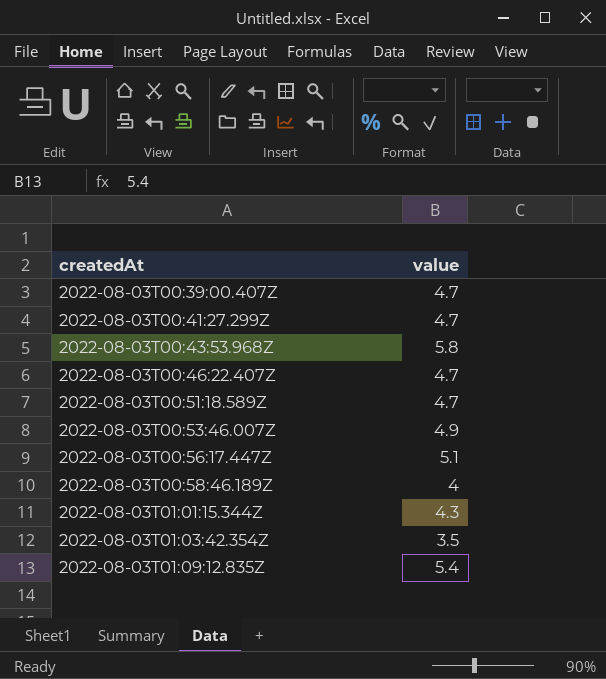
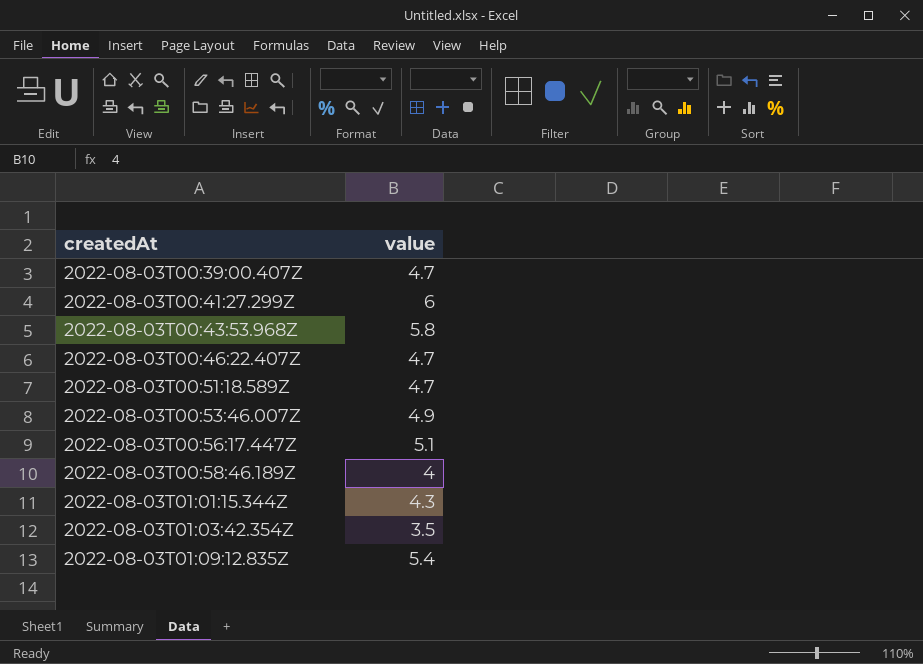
2022-08-03T00:41:27.299Z | value: 4.7 -> 6

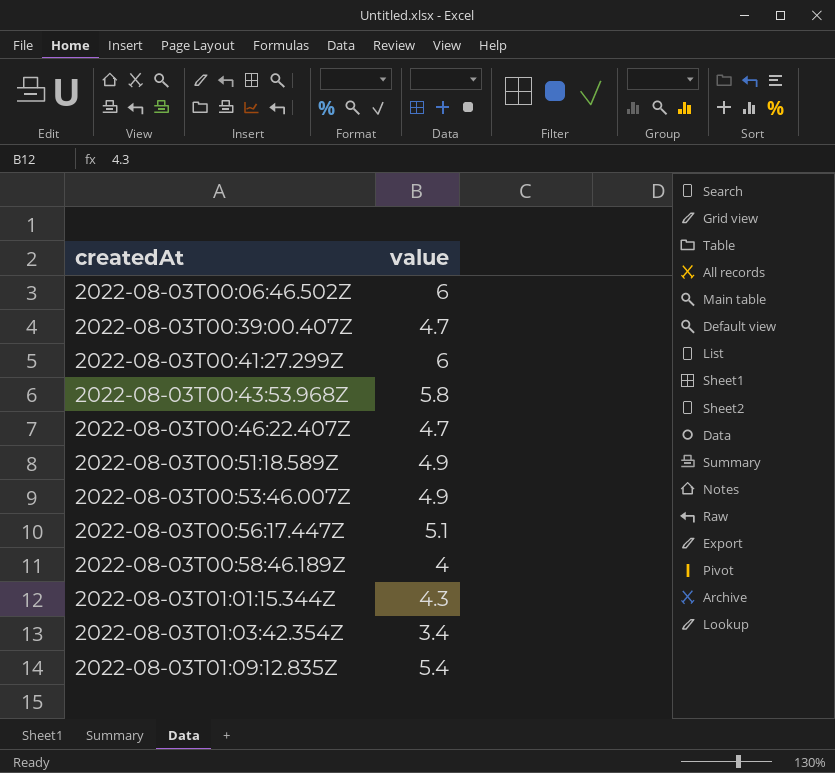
row 2022-08-03T00:06:46.502Z: none -> 6
2022-08-03T00:51:18.589Z | value: 4.7 -> 4.9
2022-08-03T01:03:42.354Z | value: 3.5 -> 3.4

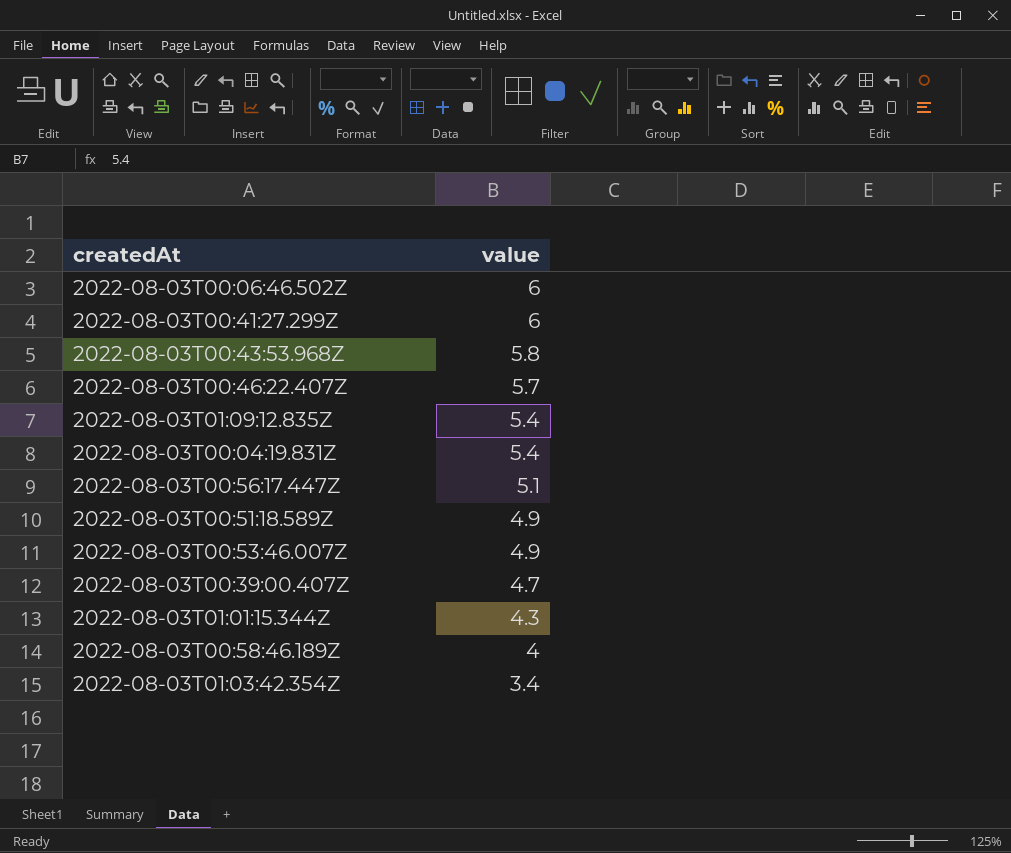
row order: createdAt ascending -> value descending
2022-08-03T00:46:22.407Z | value: 4.7 -> 5.7
row 2022-08-03T00:04:19.831Z: none -> 5.4

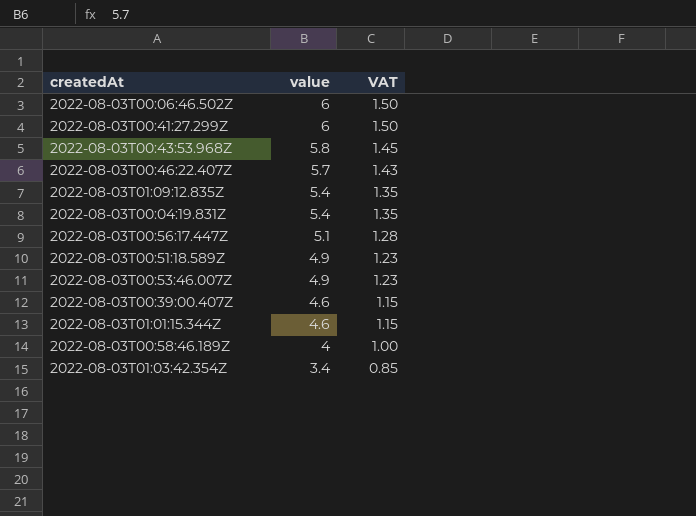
column VAT | formula: none -> [value] * 0.25
2022-08-03T00:39:00.407Z | value: 4.7 -> 4.6
2022-08-03T01:01:15.344Z | value: 4.3 -> 4.6

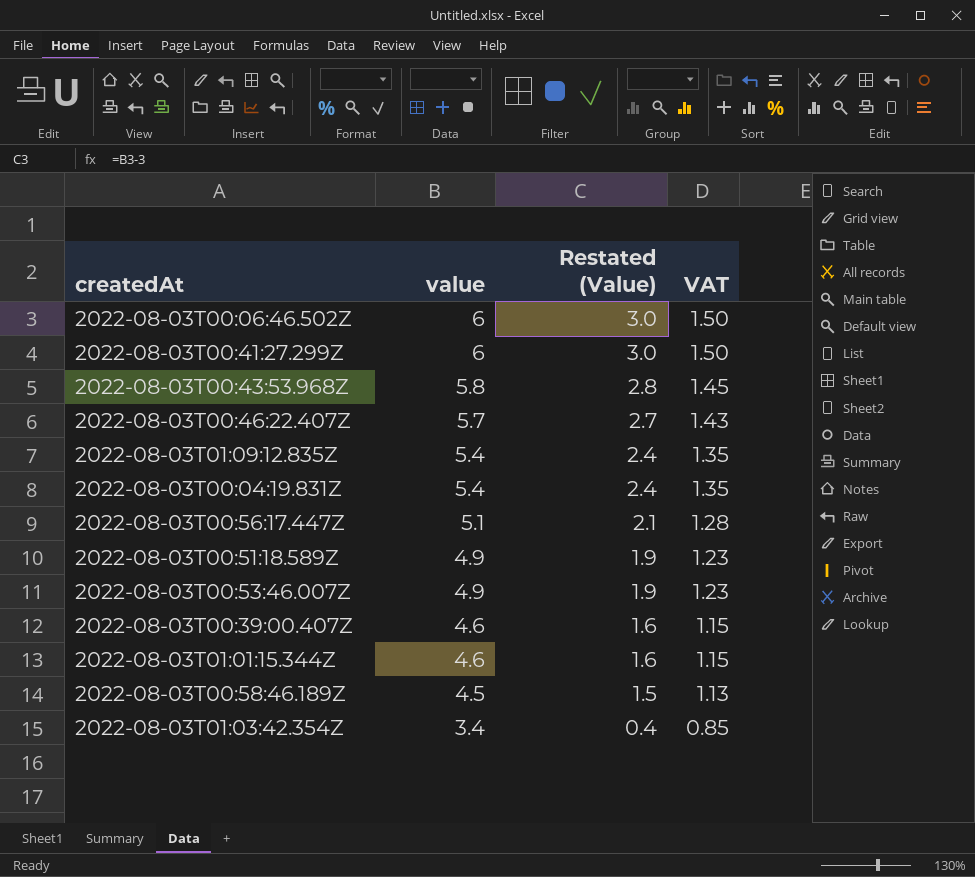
column Restated (Value) | formula: none -> [value] - 3
2022-08-03T00:58:46.189Z | value: 4 -> 4.5
2022-08-03T00:58:46.189Z | VAT: 1.00 -> 1.13

